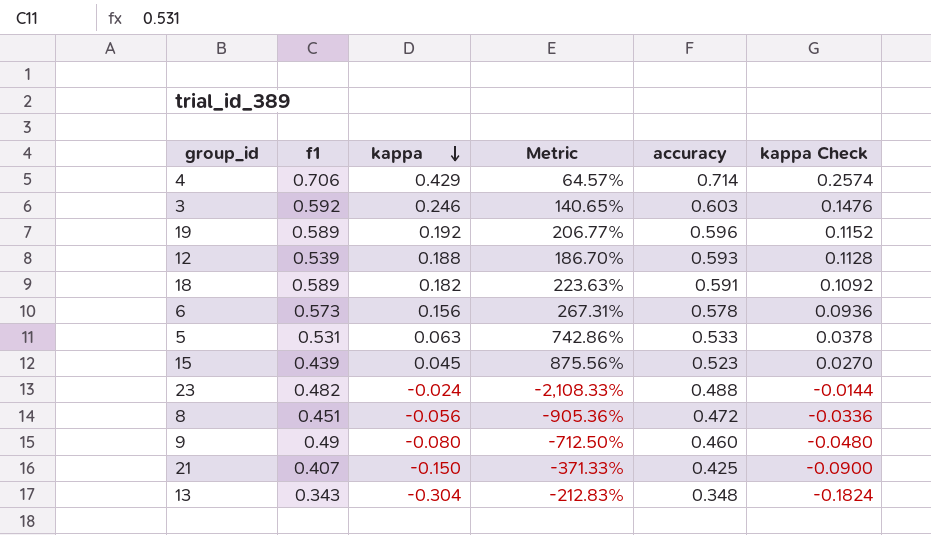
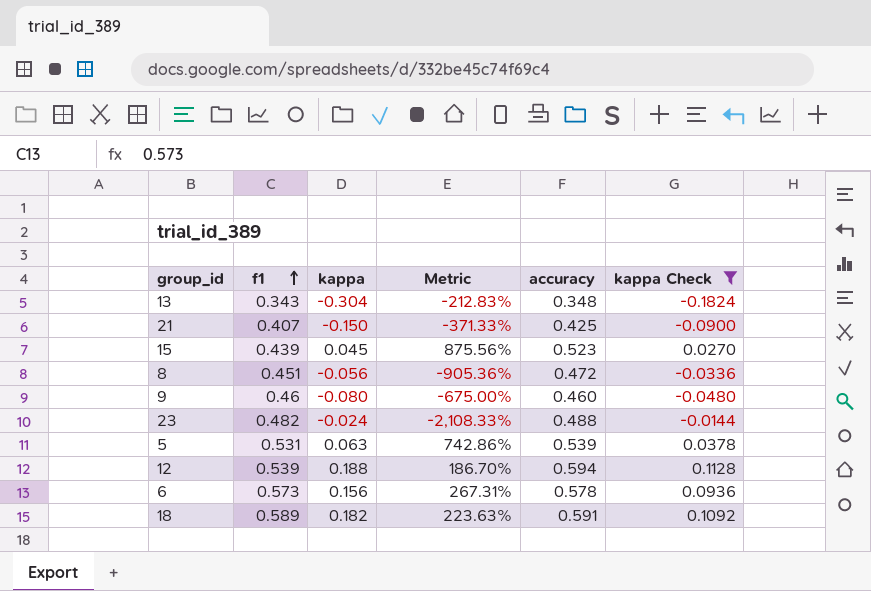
filter: none -> kappa Check <= 0.1128
row order: kappa descending -> f1 ascending
9 | f1: 0.49 -> 0.46
9 | Metric: -712.50% -> -675.00%
5 | accuracy: 0.533 -> 0.539
12 | accuracy: 0.593 -> 0.594

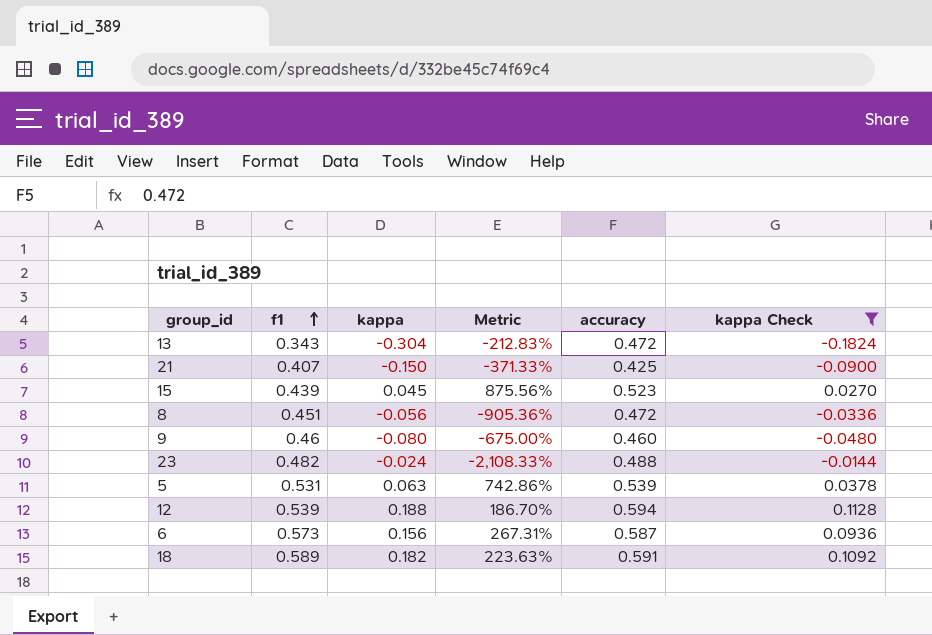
13 | accuracy: 0.348 -> 0.472
6 | accuracy: 0.578 -> 0.587

